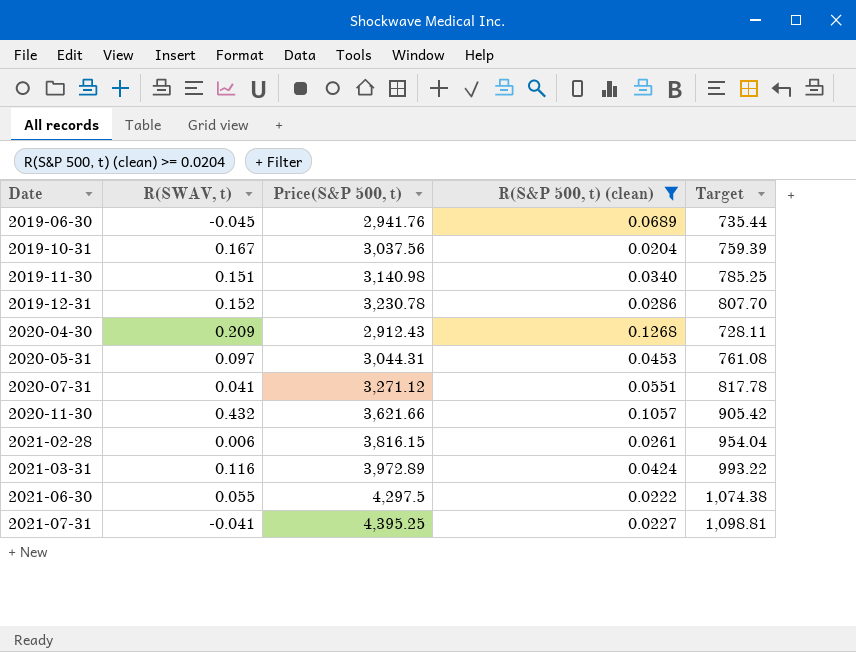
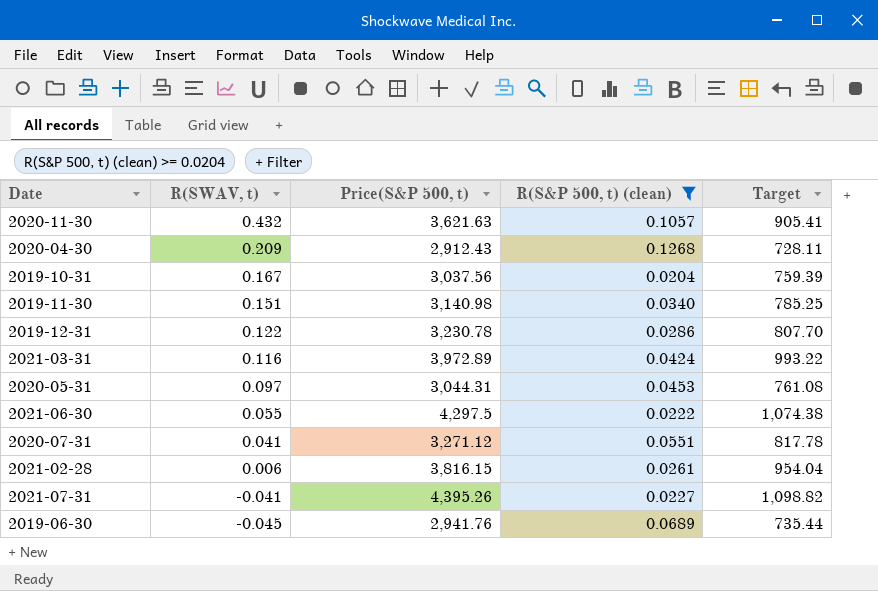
row order: Date ascending -> R(SWAV, t) descending
2020-11-30 | Price(S&P 500, t): 3,621.66 -> 3,621.63
2020-11-30 | Target: 905.42 -> 905.41
2019-12-31 | R(SWAV, t): 0.152 -> 0.122
2021-07-31 | Price(S&P 500, t): 4,395.25 -> 4,395.26
2021-07-31 | Target: 1,098.81 -> 1,098.82

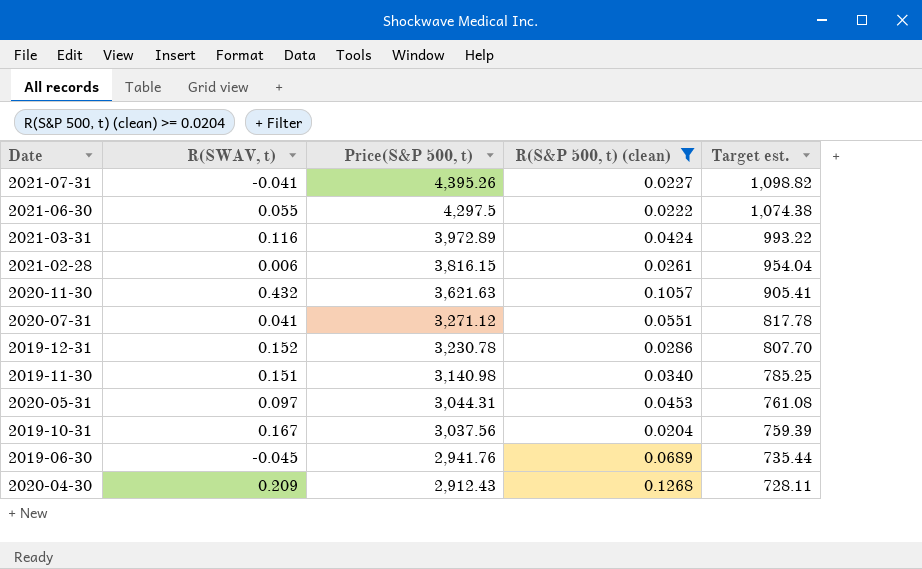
row order: R(SWAV, t) descending -> Price(S&P 500, t) descending
column name: Target -> Target est.
2019-12-31 | R(SWAV, t): 0.122 -> 0.152

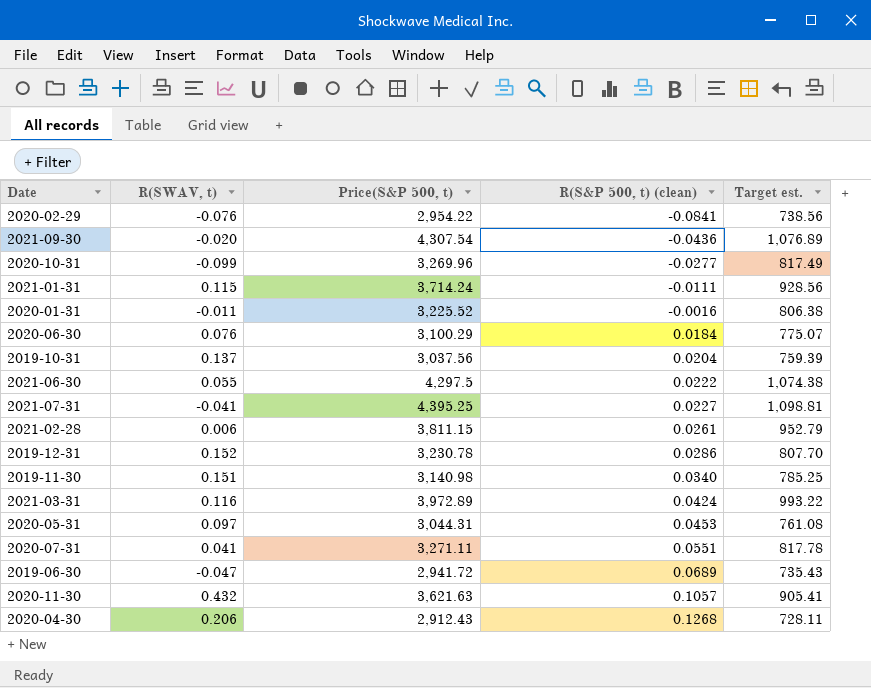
filter: R(S&P 500, t) (clean) >= 0.0204 -> none
row order: Price(S&P 500, t) descending -> R(S&P 500, t) (clean) ascending
2019-10-31 | R(SWAV, t): 0.167 -> 0.137
2021-07-31 | Price(S&P 500, t): 4,395.26 -> 4,395.25
2021-07-31 | Target est.: 1,098.82 -> 1,098.81
2021-02-28 | Price(S&P 500, t): 3,816.15 -> 3,811.15
2021-02-28 | Target est.: 954.04 -> 952.79
2020-07-31 | Price(S&P 500, t): 3,271.12 -> 3,271.11
2019-06-30 | R(SWAV, t): -0.045 -> -0.047
2019-06-30 | Price(S&P 500, t): 2,941.76 -> 2,941.72
2019-06-30 | Target est.: 735.44 -> 735.43
2020-04-30 | R(SWAV, t): 0.209 -> 0.206

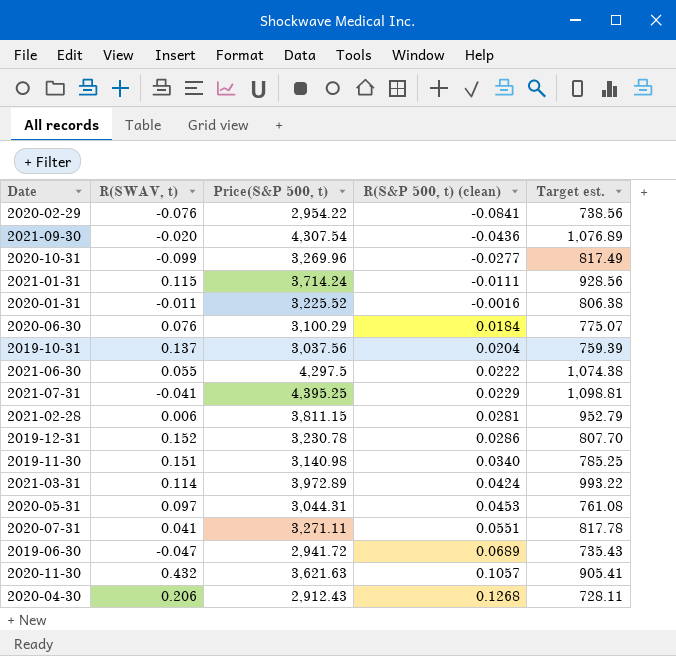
2021-07-31 | R(S&P 500, t) (clean): 0.0227 -> 0.0229
2021-02-28 | R(S&P 500, t) (clean): 0.0261 -> 0.0281
2021-03-31 | R(SWAV, t): 0.116 -> 0.114

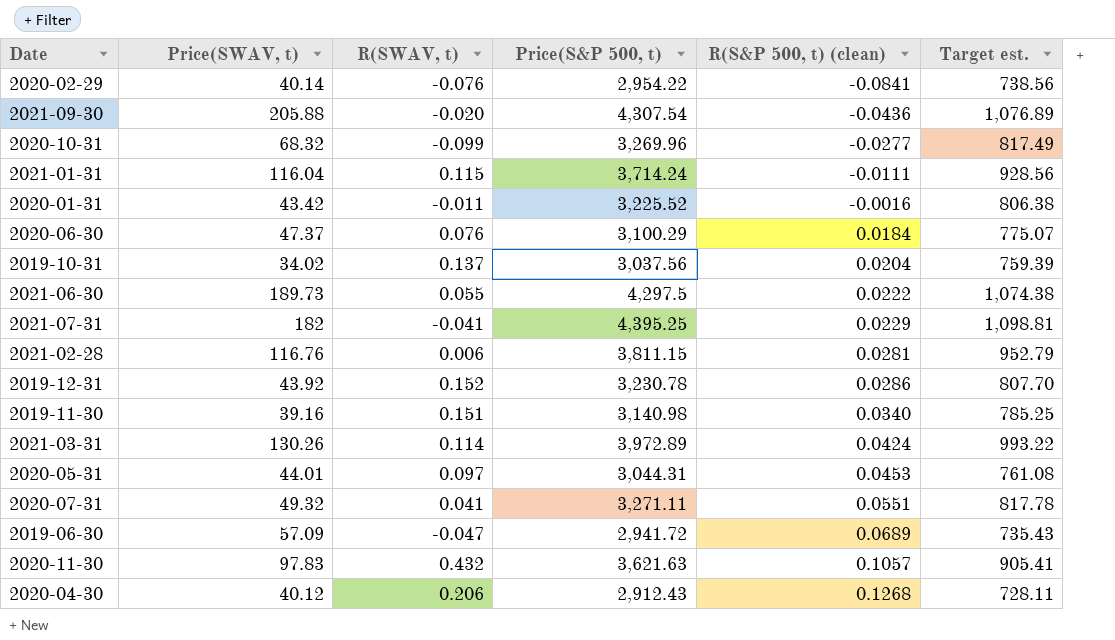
column Price(SWAV, t) | position: none -> 2

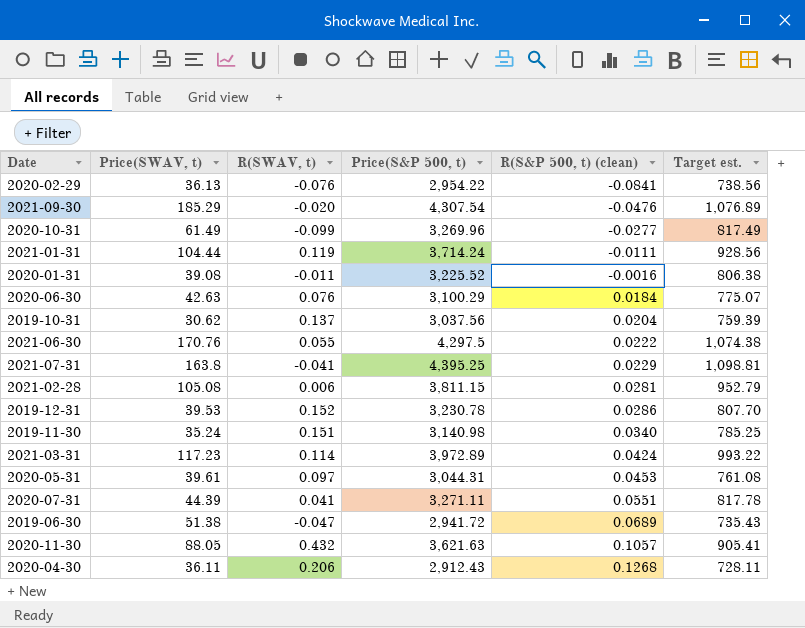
2020-02-29 | Price(SWAV, t): 40.14 -> 36.13
2021-09-30 | Price(SWAV, t): 205.88 -> 185.29
2021-09-30 | R(S&P 500, t) (clean): -0.0436 -> -0.0476
2020-10-31 | Price(SWAV, t): 68.32 -> 61.49
2021-01-31 | Price(SWAV, t): 116.04 -> 104.44
2021-01-31 | R(SWAV, t): 0.115 -> 0.119
2020-01-31 | Price(SWAV, t): 43.42 -> 39.08
2020-06-30 | Price(SWAV, t): 47.37 -> 42.63
2019-10-31 | Price(SWAV, t): 34.02 -> 30.62
2021-06-30 | Price(SWAV, t): 189.73 -> 170.76
2021-07-31 | Price(SWAV, t): 182 -> 163.8
2021-02-28 | Price(SWAV, t): 116.76 -> 105.08
2019-12-31 | Price(SWAV, t): 43.92 -> 39.53
2019-11-30 | Price(SWAV, t): 39.16 -> 35.24
2021-03-31 | Price(SWAV, t): 130.26 -> 117.23
2020-05-31 | Price(SWAV, t): 44.01 -> 39.61
2020-07-31 | Price(SWAV, t): 49.32 -> 44.39
2019-06-30 | Price(SWAV, t): 57.09 -> 51.38
2020-11-30 | Price(SWAV, t): 97.83 -> 88.05
2020-04-30 | Price(SWAV, t): 40.12 -> 36.11

